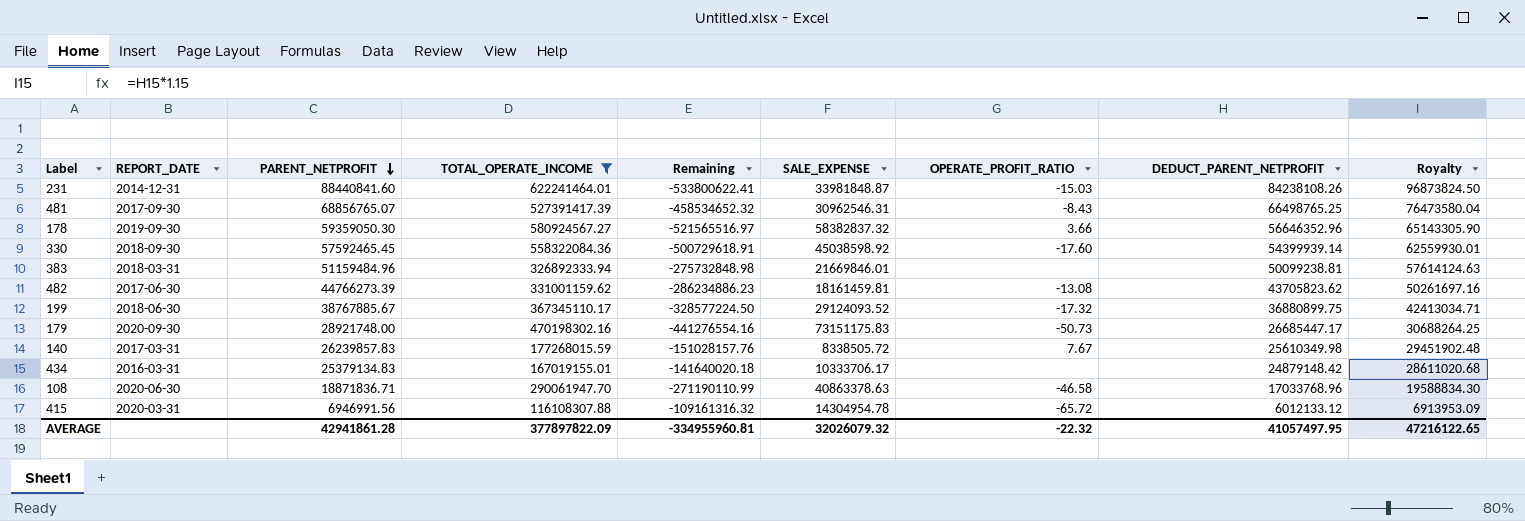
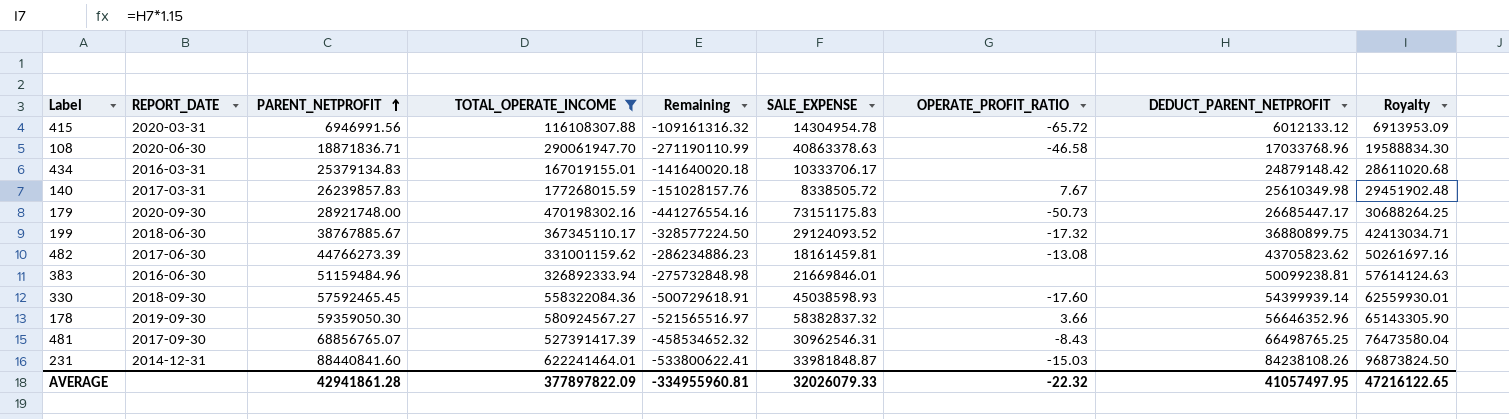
row order: PARENT_NETPROFIT descending -> PARENT_NETPROFIT ascending
383 | REPORT_DATE: 2018-03-31 -> 2016-06-30
330 | SALE_EXPENSE: 45038598.92 -> 45038598.93
AVERAGE | SALE_EXPENSE: 32026079.32 -> 32026079.33

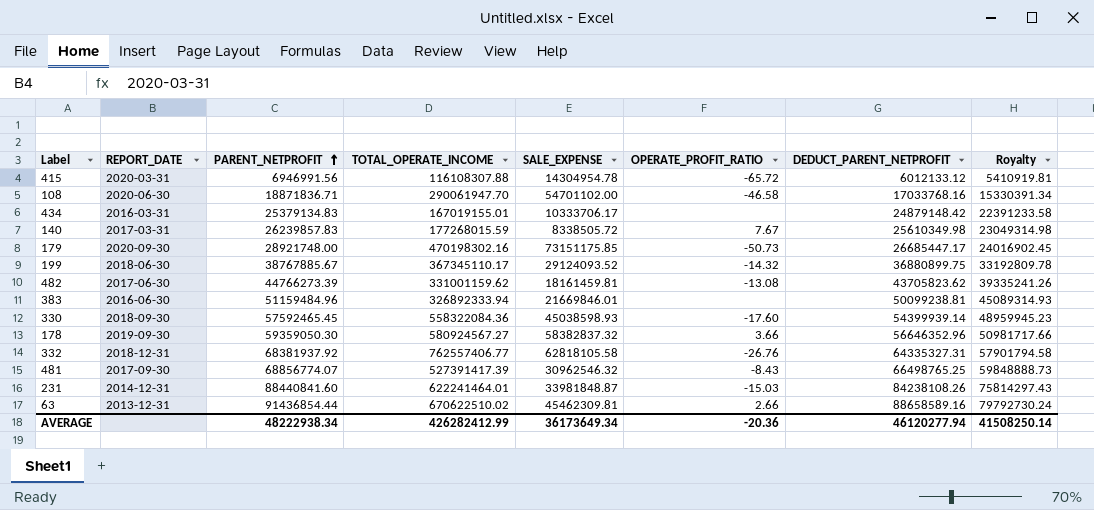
filter: TOTAL_OPERATE_INCOME <= 622241464.01 -> none
column Remaining | formula: [PARENT_NETPROFIT] - [TOTAL_OPERATE_INCOME] -> none
column Royalty | formula: [DEDUCT_PARENT_NETPROFIT] * 1.15 -> [DEDUCT_PARENT_NETPROFIT] * 0.9
108 | SALE_EXPENSE: 40863378.63 -> 54701102.00
108 | DEDUCT_PARENT_NETPROFIT: 17033768.96 -> 17033768.16
179 | SALE_EXPENSE: 73151175.83 -> 73151175.85
199 | OPERATE_PROFIT_RATIO: -17.32 -> -14.32
481 | PARENT_NETPROFIT: 68856765.07 -> 68856774.07
481 | SALE_EXPENSE: 30962546.31 -> 30962546.32
AVERAGE | PARENT_NETPROFIT: 42941861.28 -> 48222938.34
AVERAGE | TOTAL_OPERATE_INCOME: 377897822.09 -> 426282412.99
AVERAGE | SALE_EXPENSE: 32026079.33 -> 36173649.34
AVERAGE | OPERATE_PROFIT_RATIO: -22.32 -> -20.36
AVERAGE | DEDUCT_PARENT_NETPROFIT: 41057497.95 -> 46120277.94
AVERAGE | Royalty: 47216122.65 -> 41508250.14

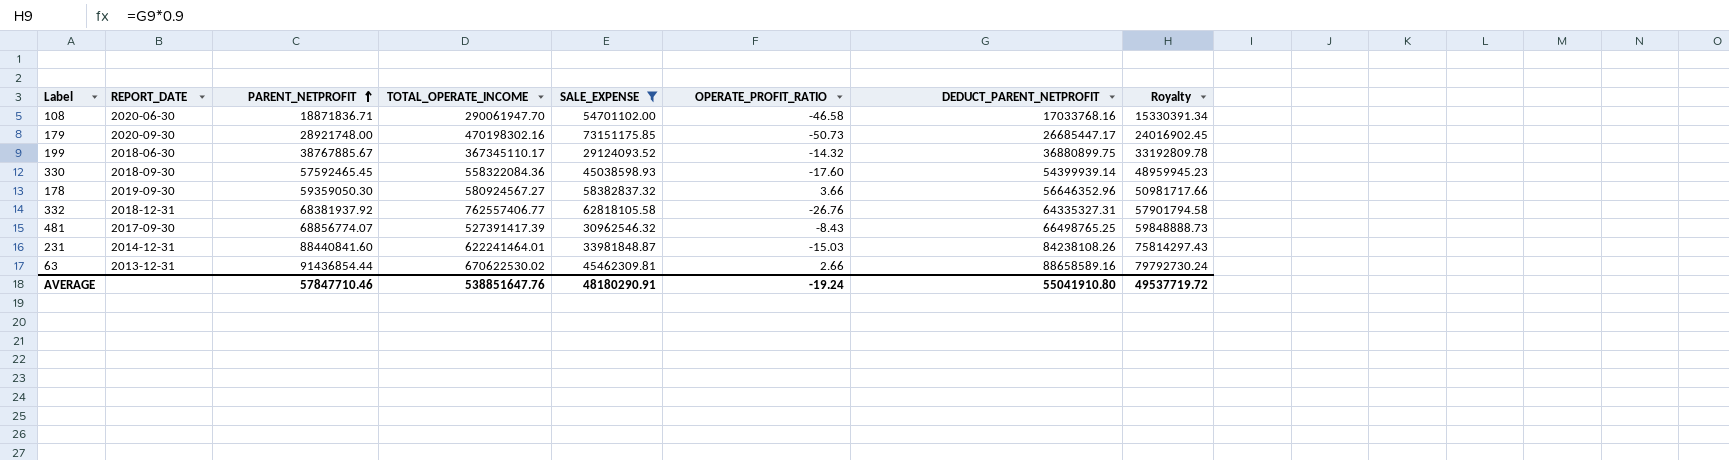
filter: none -> SALE_EXPENSE >= 29124093.52
63 | TOTAL_OPERATE_INCOME: 670622510.02 -> 670622530.02
AVERAGE | PARENT_NETPROFIT: 48222938.34 -> 57847710.46
AVERAGE | TOTAL_OPERATE_INCOME: 426282412.99 -> 538851647.76
AVERAGE | SALE_EXPENSE: 36173649.34 -> 48180290.91
AVERAGE | OPERATE_PROFIT_RATIO: -20.36 -> -19.24
AVERAGE | DEDUCT_PARENT_NETPROFIT: 46120277.94 -> 55041910.80
AVERAGE | Royalty: 41508250.14 -> 49537719.72

